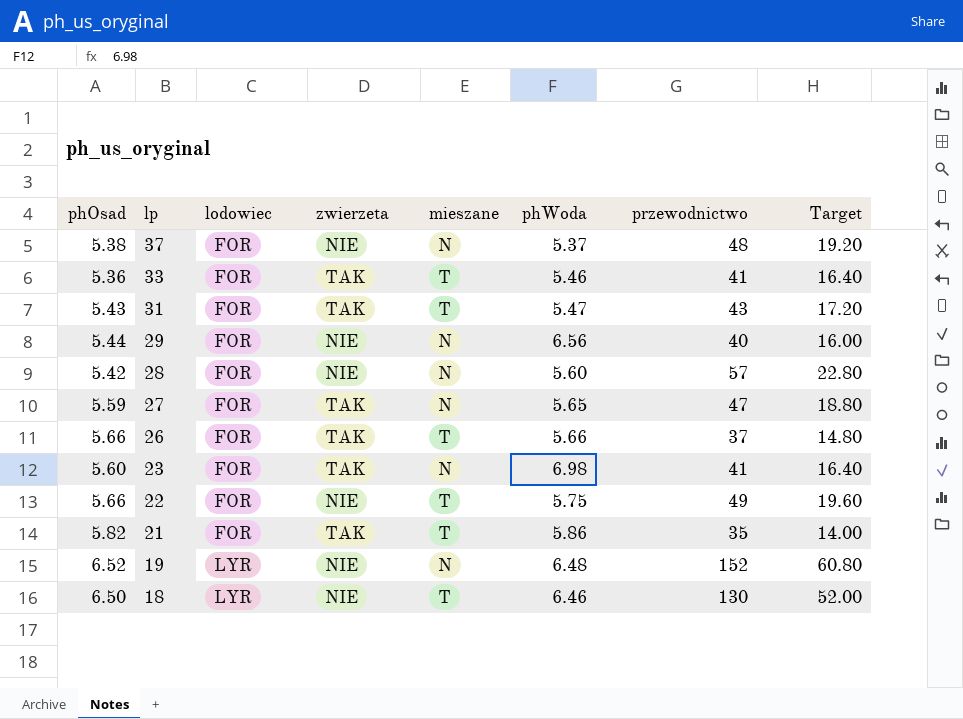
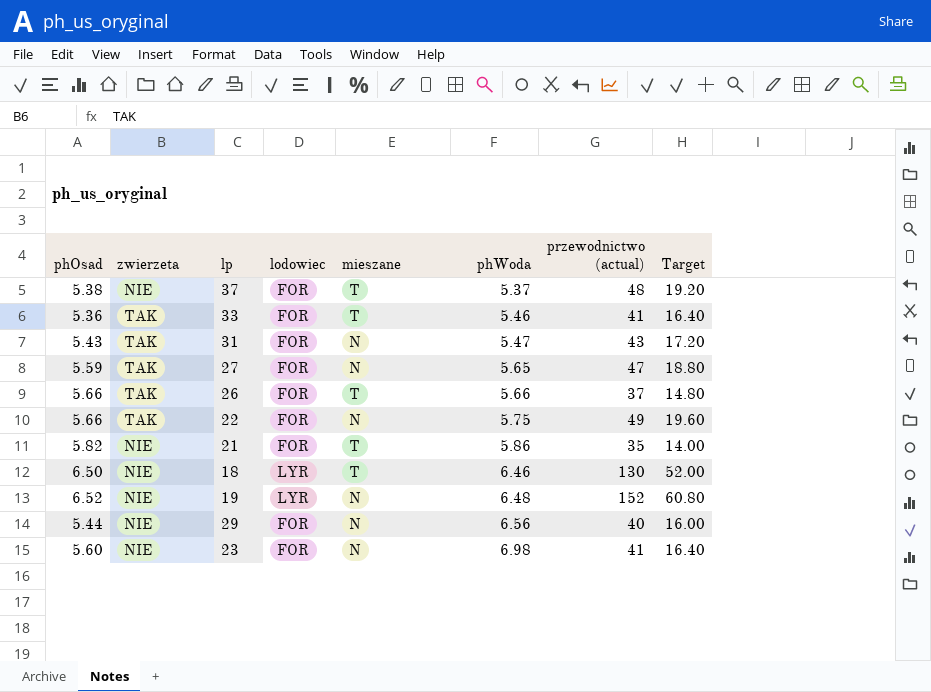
row order: lp descending -> phWoda ascending
column zwierzeta | position: 4 -> 2
column name: przewodnictwo -> przewodnictwo (actual)
row 28: 5.42 | FOR | NIE | N | 5.60 | 57 | 22.80 -> none
37 | mieszane: N -> T
31 | mieszane: T -> N
22 | zwierzeta: NIE -> TAK
22 | mieszane: T -> N
21 | zwierzeta: TAK -> NIE
23 | zwierzeta: TAK -> NIE

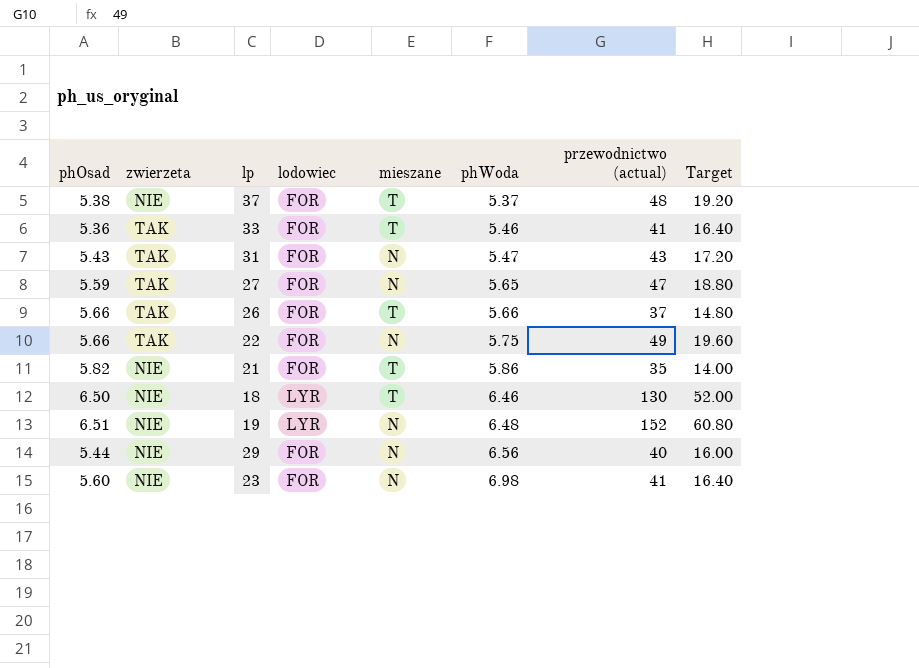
19 | phOsad: 6.52 -> 6.51

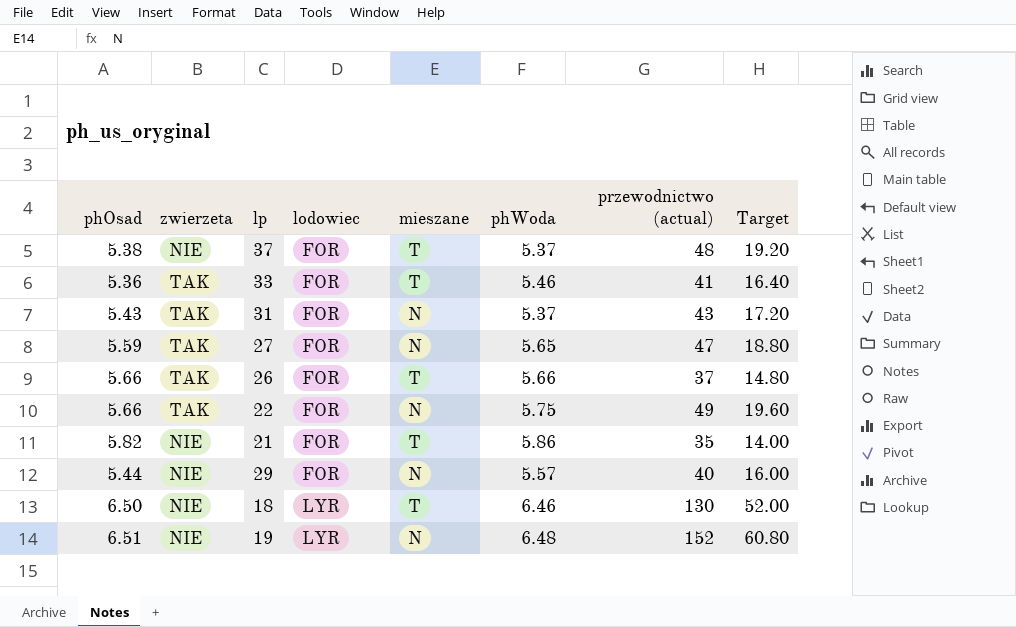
row order: phWoda ascending -> lodowiec ascending
row 23: 5.60 | NIE | FOR | N | 6.98 | 41 | 16.40 -> none
31 | phWoda: 5.47 -> 5.37
29 | phWoda: 6.56 -> 5.57

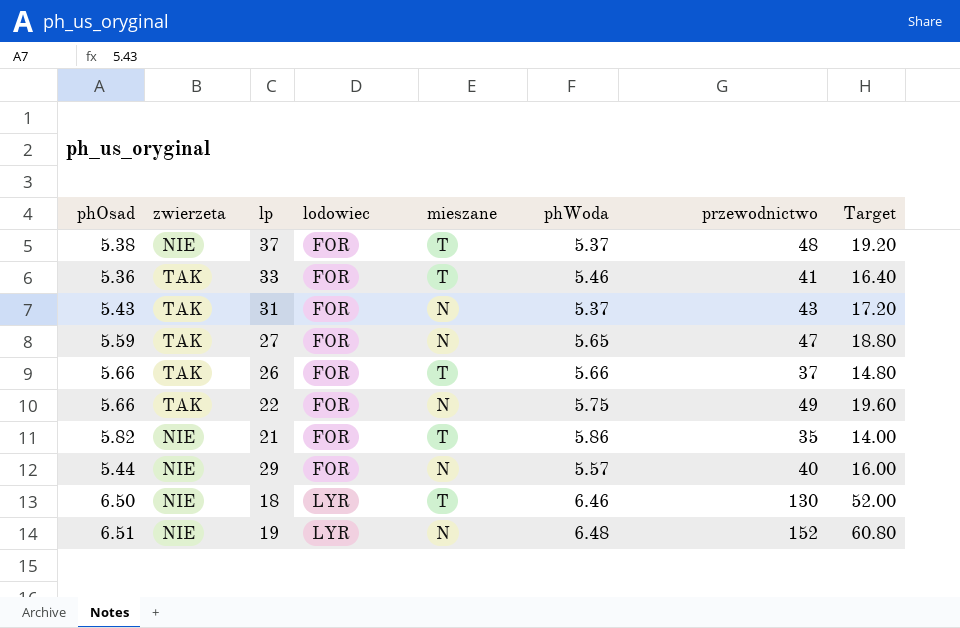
column name: przewodnictwo (actual) -> przewodnictwo

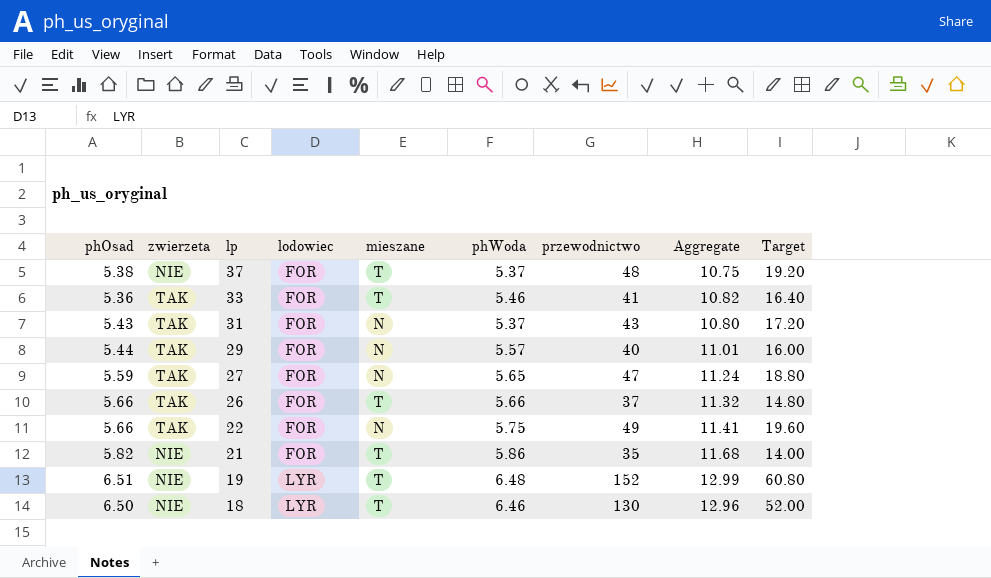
row order: lodowiec ascending -> lp descending
column Aggregate | formula: none -> [phOsad] + [phWoda]
29 | zwierzeta: NIE -> TAK
19 | mieszane: N -> T

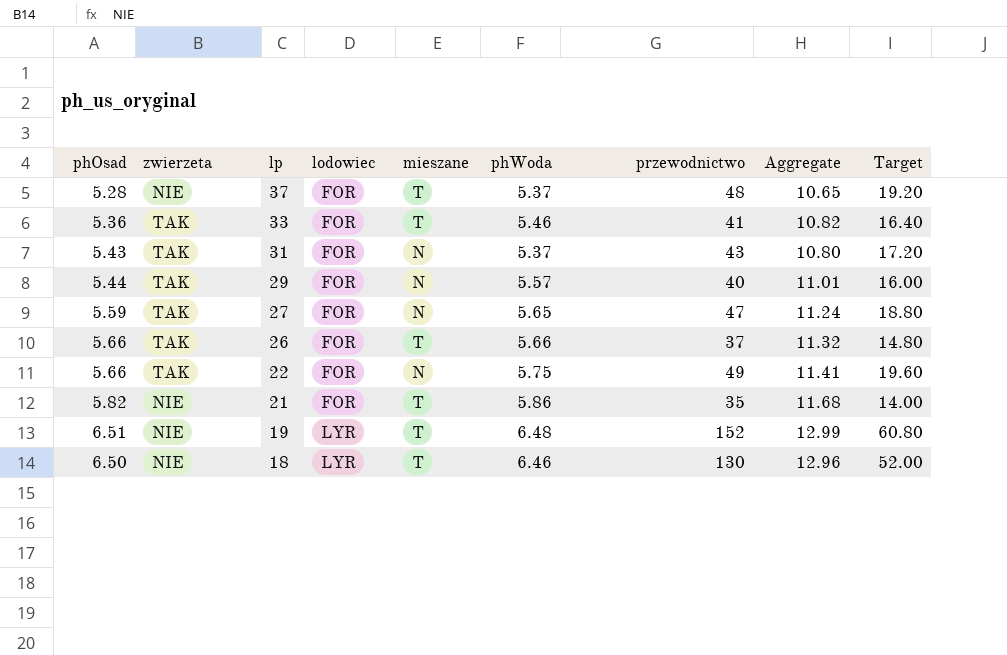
37 | phOsad: 5.38 -> 5.28
37 | Aggregate: 10.75 -> 10.65

